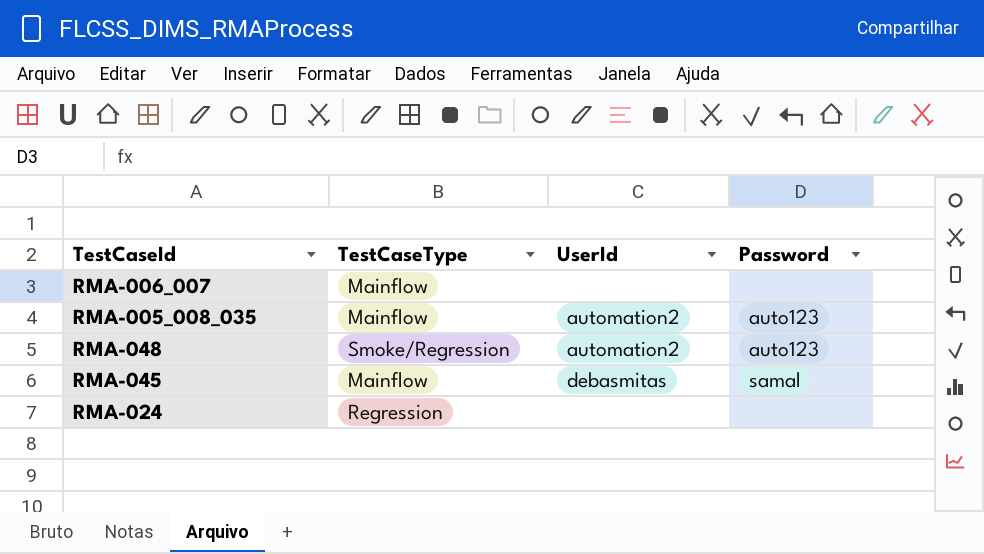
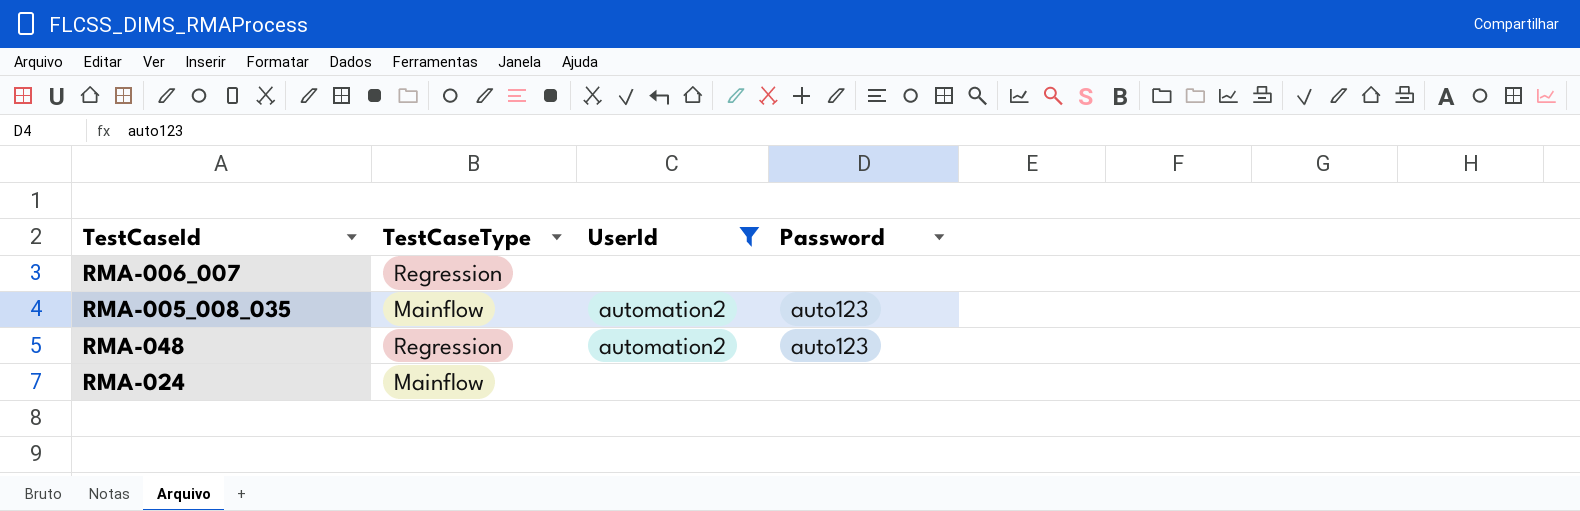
filter: none -> UserId != debasmitas
RMA-006_007 | TestCaseType: Mainflow -> Regression
RMA-048 | TestCaseType: Smoke/Regression -> Regression
RMA-024 | TestCaseType: Regression -> Mainflow

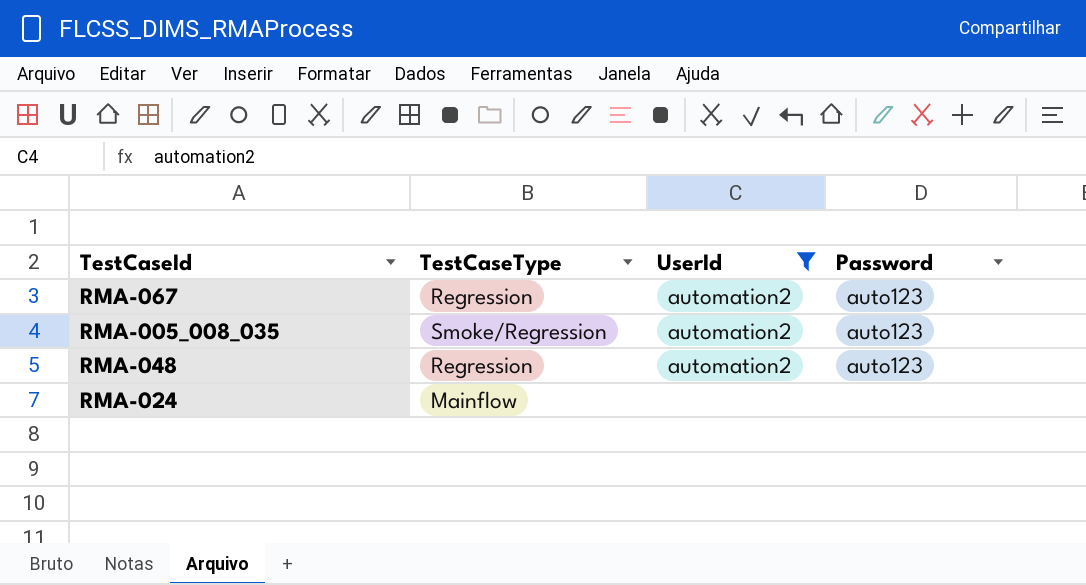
row RMA-006_007: Regression | none | none -> none
row RMA-067: none -> Regression | automation2 | auto123
RMA-005_008_035 | TestCaseType: Mainflow -> Smoke/Regression

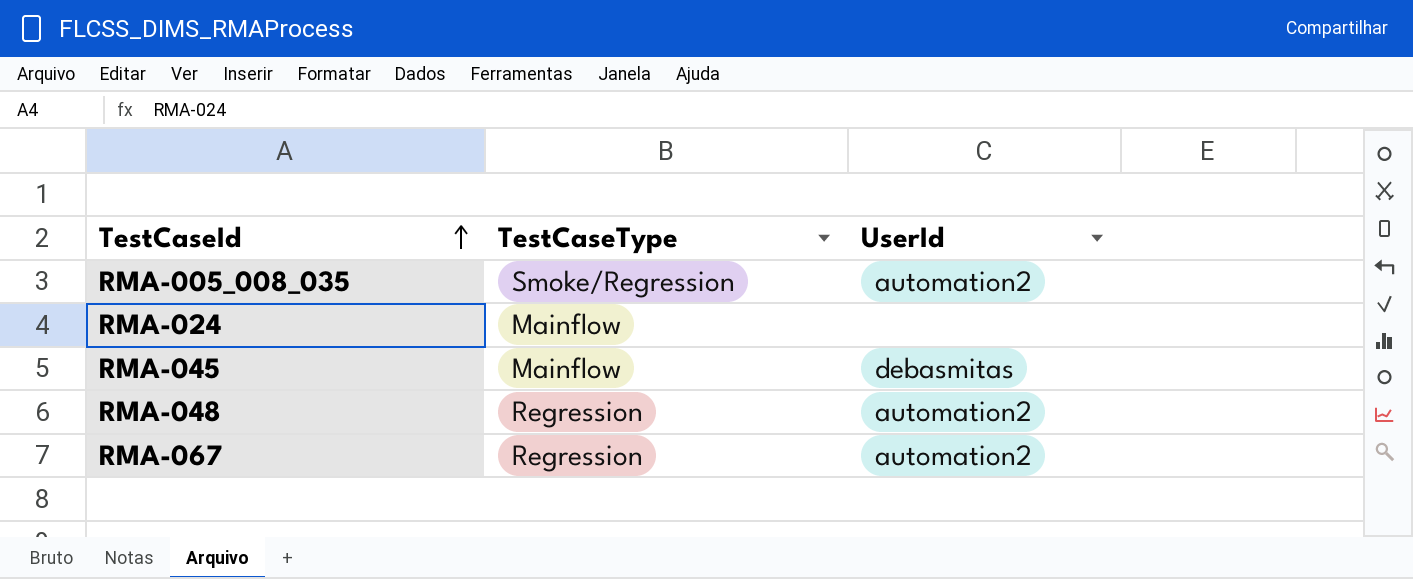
filter: UserId != debasmitas -> none
row order: none -> TestCaseId ascending
column Password | position: 4 -> none

